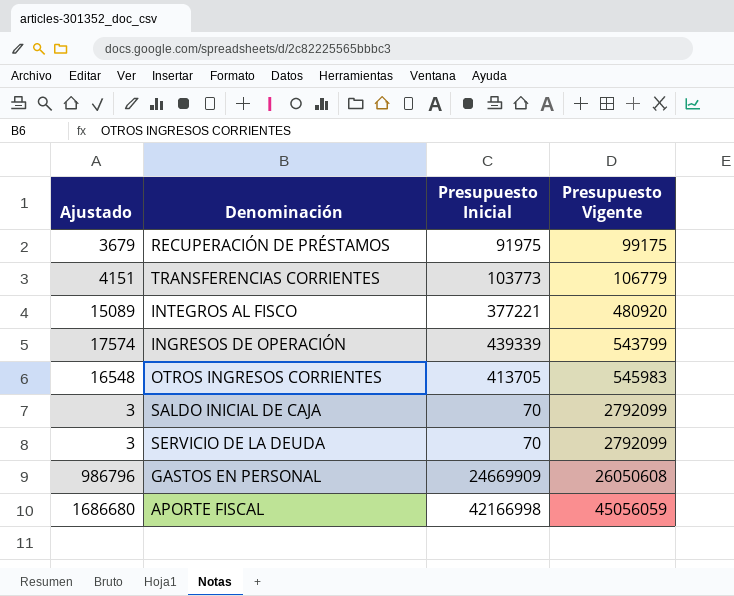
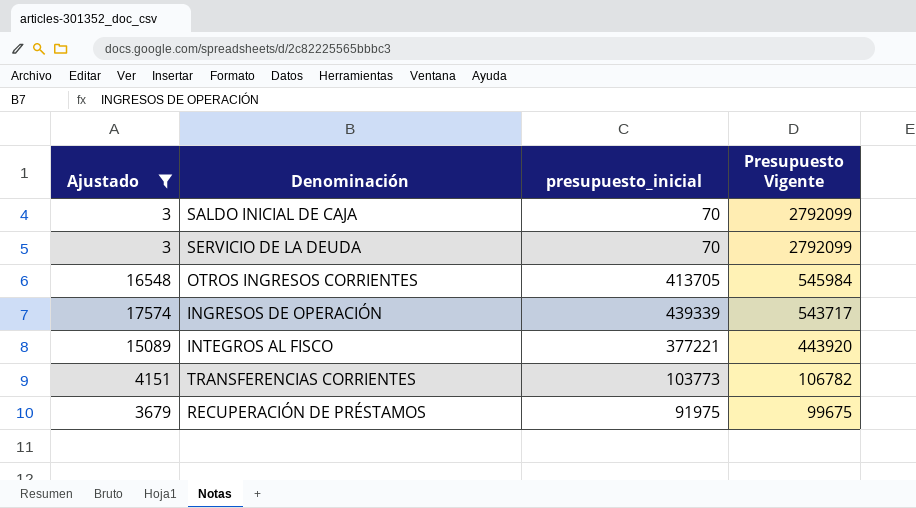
filter: none -> Ajustado <= 17574
row order: Presupuesto Vigente ascending -> Presupuesto Vigente descending
column name: Presupuesto Inicial -> presupuesto_inicial
OTROS INGRESOS CORRIENTES | Presupuesto Vigente: 545983 -> 545984
INGRESOS DE OPERACIÓN | Presupuesto Vigente: 543799 -> 543717
INTEGROS AL FISCO | Presupuesto Vigente: 480920 -> 443920
TRANSFERENCIAS CORRIENTES | Presupuesto Vigente: 106779 -> 106782
RECUPERACIÓN DE PRÉSTAMOS | Presupuesto Vigente: 99175 -> 99675

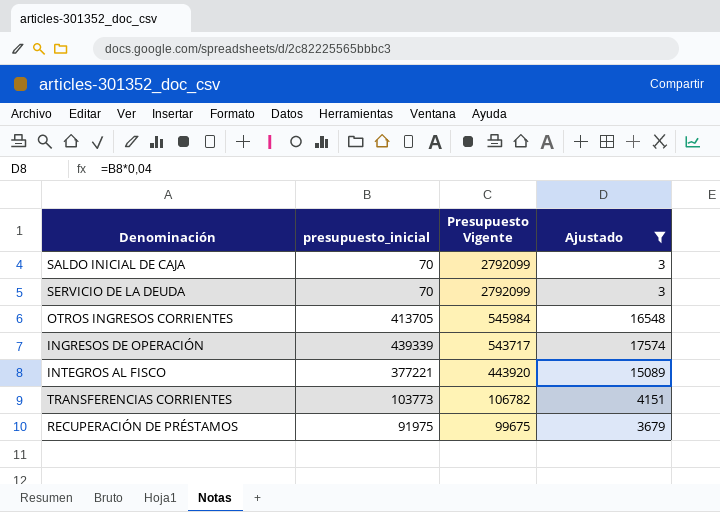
column Ajustado | position: 1 -> 4

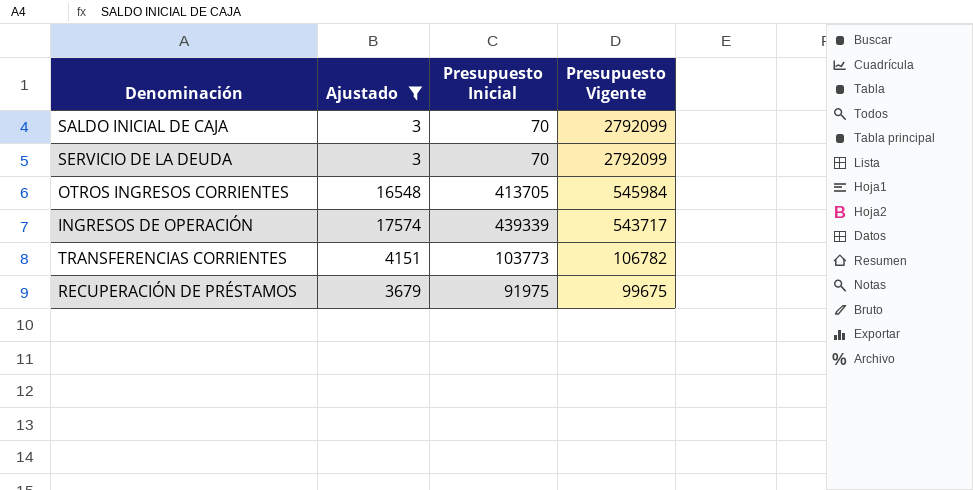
column Ajustado | position: 4 -> 2
column name: presupuesto_inicial -> Presupuesto Inicial
row INTEGROS AL FISCO: 377221 | 443920 | 15089 -> none

